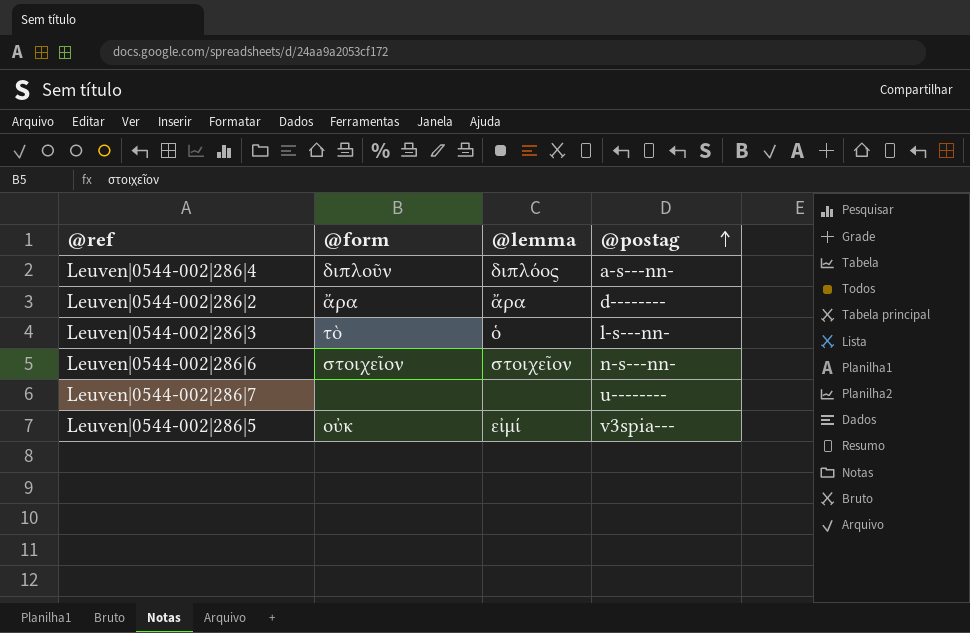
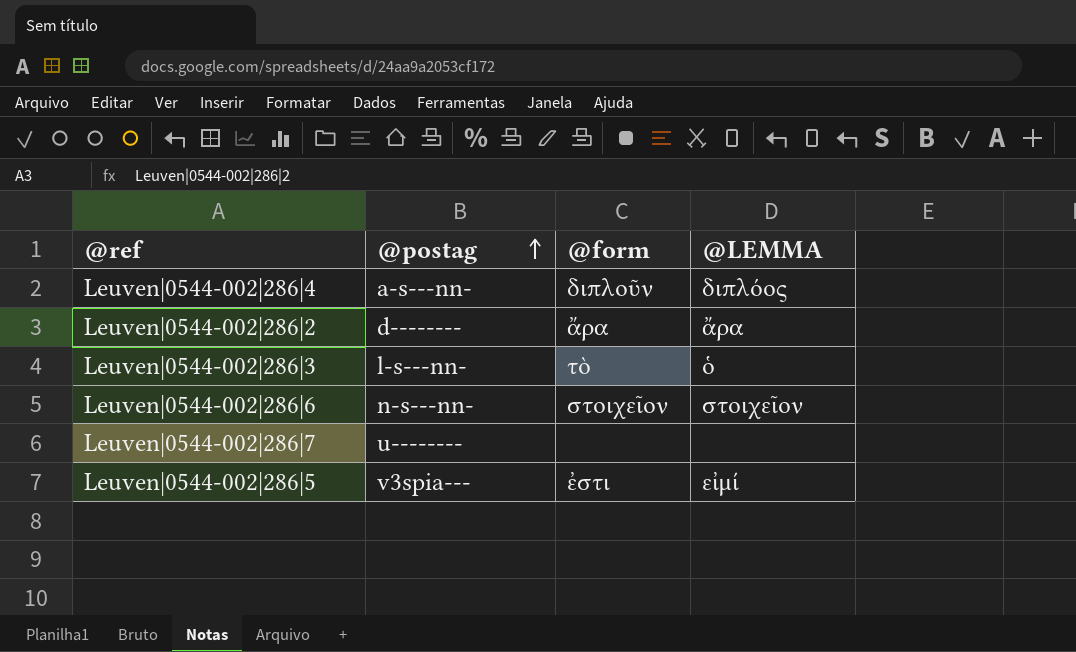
column @postag | position: 4 -> 2
column name: @lemma -> @LEMMA
Leuven|0544-002|286|5 | @form: οὐκ -> ἐστι

